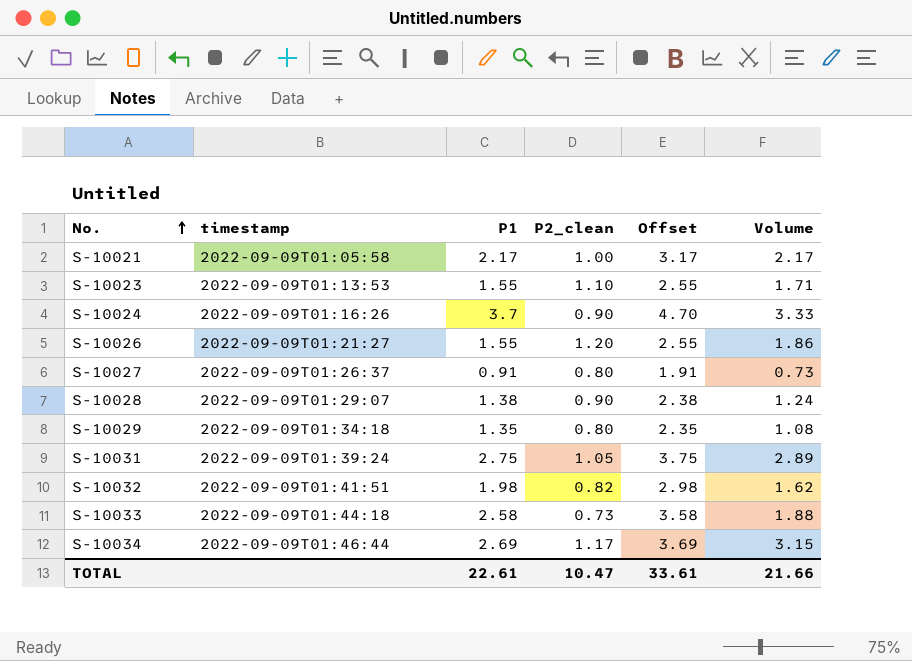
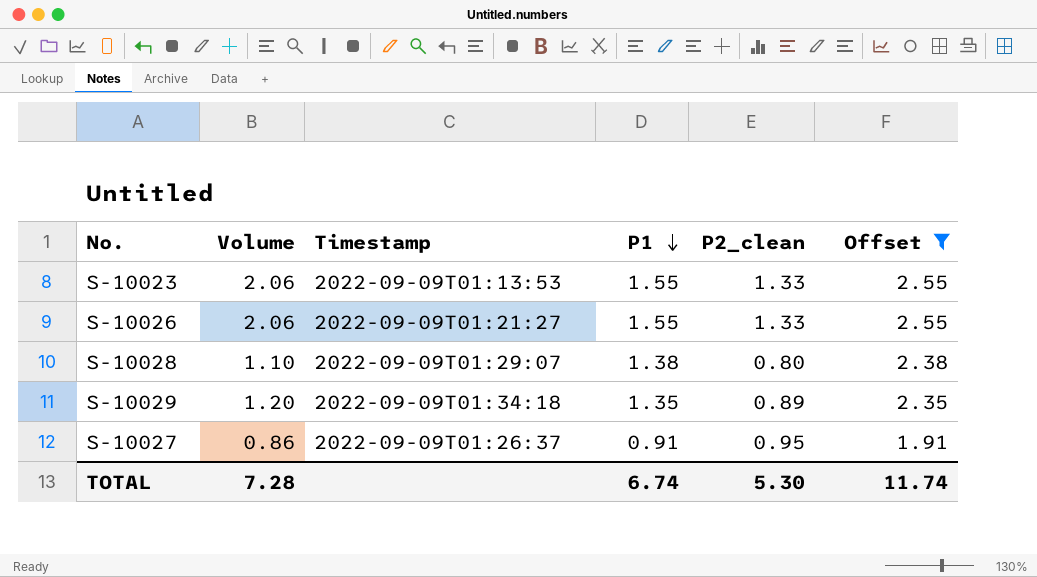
filter: none -> Offset <= 2.55
row order: No. ascending -> P1 descending
column Volume | position: 6 -> 2
column name: timestamp -> Timestamp
S-10023 | Volume: 1.71 -> 2.06
S-10023 | P2_clean: 1.10 -> 1.33
S-10026 | Volume: 1.86 -> 2.06
S-10026 | P2_clean: 1.20 -> 1.33
S-10028 | Volume: 1.24 -> 1.10
S-10028 | P2_clean: 0.90 -> 0.80
S-10029 | Volume: 1.08 -> 1.20
S-10029 | P2_clean: 0.80 -> 0.89
S-10027 | Volume: 0.73 -> 0.86
S-10027 | P2_clean: 0.80 -> 0.95
TOTAL | Volume: 21.66 -> 7.28
TOTAL | P1: 22.61 -> 6.74
TOTAL | P2_clean: 10.47 -> 5.30
TOTAL | Offset: 33.61 -> 11.74

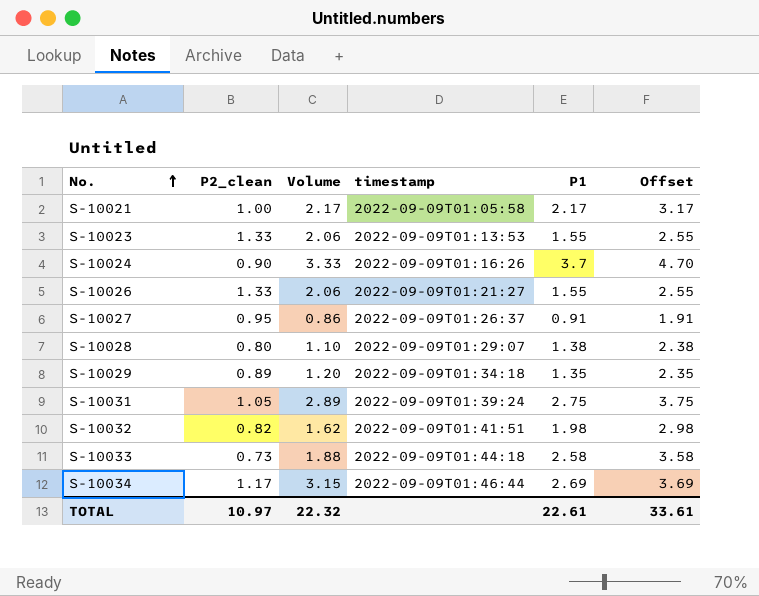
filter: Offset <= 2.55 -> none
row order: P1 descending -> No. ascending
column P2_clean | position: 5 -> 2
column name: Timestamp -> timestamp
TOTAL | P2_clean: 5.30 -> 10.97
TOTAL | Volume: 7.28 -> 22.32
TOTAL | P1: 6.74 -> 22.61
TOTAL | Offset: 11.74 -> 33.61

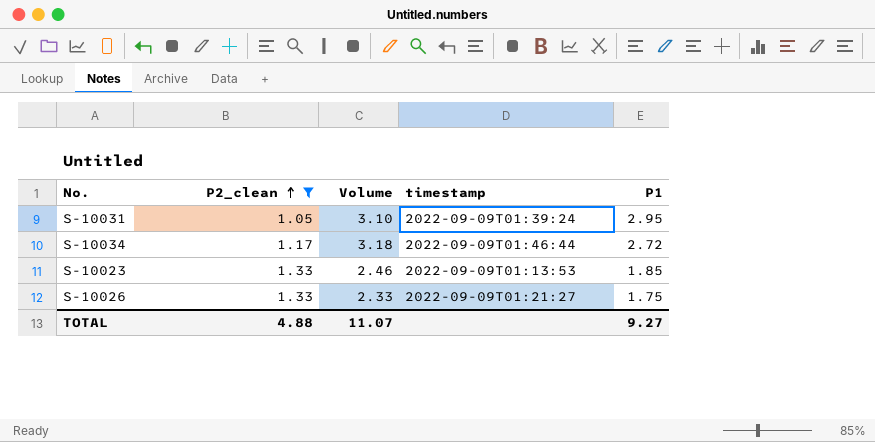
filter: none -> P2_clean >= 1.05
row order: No. ascending -> P2_clean ascending
column Offset | formula: [P1] + 1 -> none
S-10031 | Volume: 2.89 -> 3.10
S-10031 | P1: 2.75 -> 2.95
S-10034 | Volume: 3.15 -> 3.18
S-10034 | P1: 2.69 -> 2.72
S-10023 | Volume: 2.06 -> 2.46
S-10023 | P1: 1.55 -> 1.85
S-10026 | Volume: 2.06 -> 2.33
S-10026 | P1: 1.55 -> 1.75
TOTAL | P2_clean: 10.97 -> 4.88
TOTAL | Volume: 22.32 -> 11.07
TOTAL | P1: 22.61 -> 9.27

